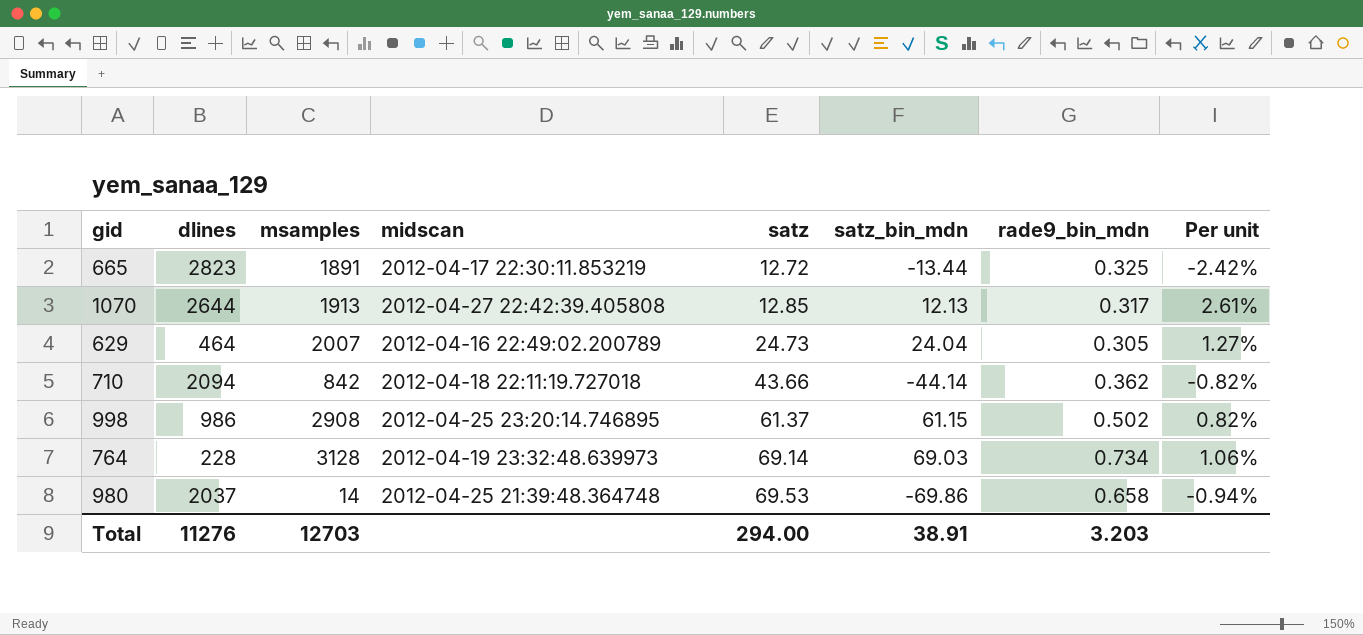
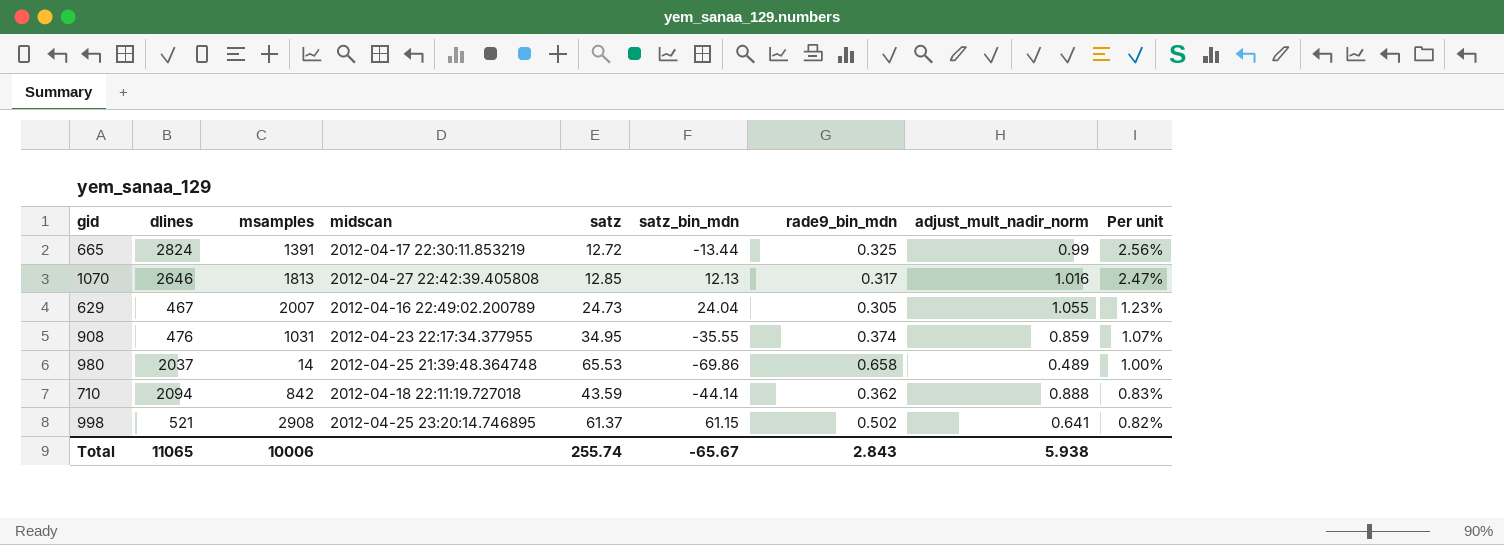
row order: satz ascending -> Per unit descending
column adjust_mult_nadir_norm | position: none -> 8
column Per unit | formula: [rade9_bin_mdn] / [satz_bin_mdn] -> [rade9_bin_mdn] / [satz]
row 764: 228 | 3128 | 2012-04-19 23:32:48.639973 | 69.14 | 69.03 | 0.734 | 1.06% -> none
665 | dlines: 2823 -> 2824
665 | msamples: 1891 -> 1391
1070 | dlines: 2644 -> 2646
1070 | msamples: 1913 -> 1813
629 | dlines: 464 -> 467
row 908: none -> 476 | 1031 | 2012-04-23 22:17:34.377955 | 34.95 | -35.55 | 0.374 | 0.859 | 1.07%
980 | satz: 69.53 -> 65.53
710 | satz: 43.66 -> 43.59
998 | dlines: 986 -> 521
Total | dlines: 11276 -> 11065
Total | msamples: 12703 -> 10006
Total | satz: 294.00 -> 255.74
Total | satz_bin_mdn: 38.91 -> -65.67
Total | rade9_bin_mdn: 3.203 -> 2.843

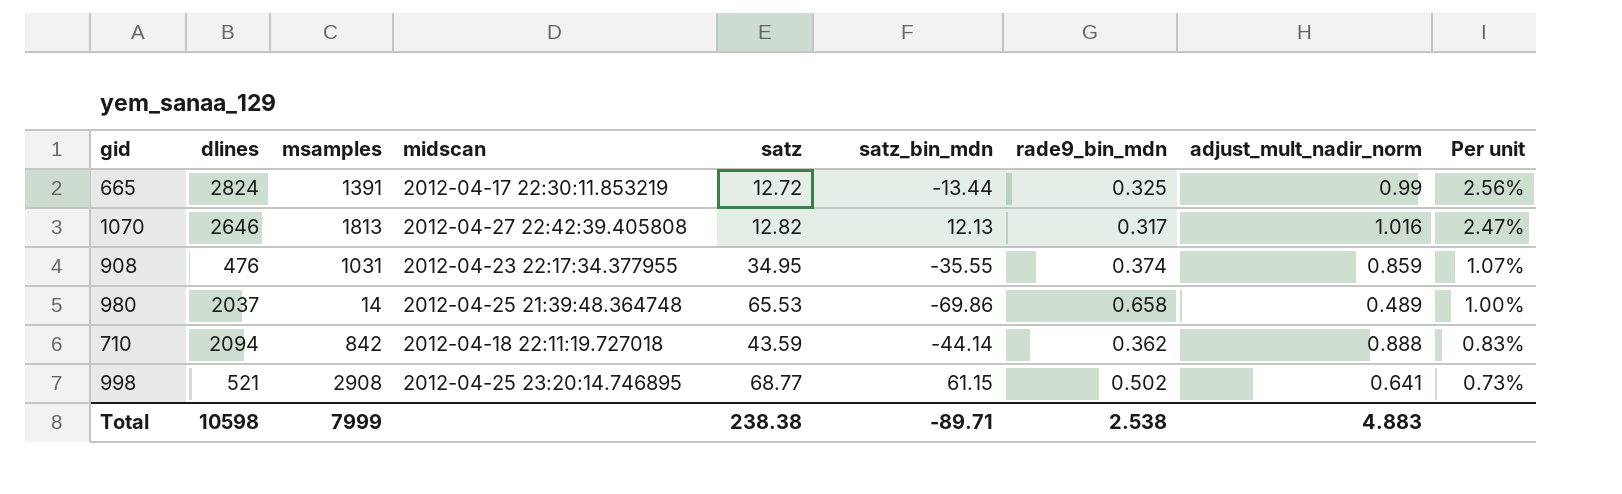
row 629: 467 | 2007 | 2012-04-16 22:49:02.200789 | 24.73 | 24.04 | 0.305 | 1.055 | 1.23% -> none
1070 | satz: 12.85 -> 12.82
998 | satz: 61.37 -> 68.77
998 | Per unit: 0.82% -> 0.73%
Total | dlines: 11065 -> 10598
Total | msamples: 10006 -> 7999
Total | satz: 255.74 -> 238.38
Total | satz_bin_mdn: -65.67 -> -89.71
Total | rade9_bin_mdn: 2.843 -> 2.538
Total | adjust_mult_nadir_norm: 5.938 -> 4.883

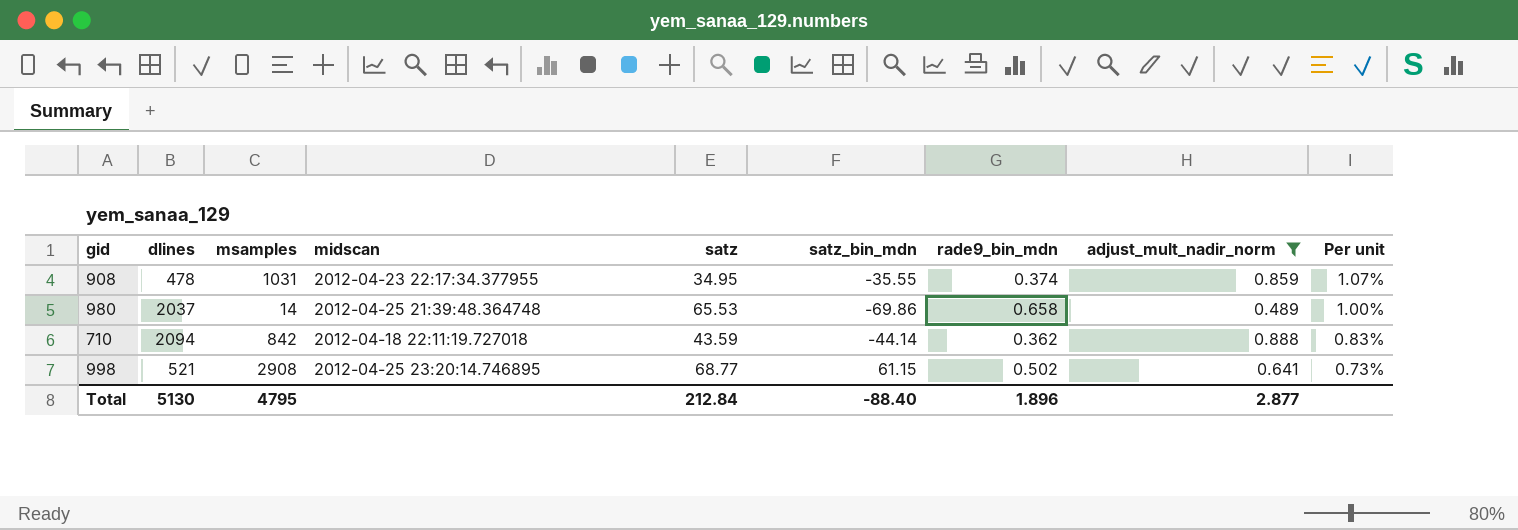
filter: none -> adjust_mult_nadir_norm <= 0.888
908 | dlines: 476 -> 478
Total | dlines: 10598 -> 5130
Total | msamples: 7999 -> 4795
Total | satz: 238.38 -> 212.84
Total | satz_bin_mdn: -89.71 -> -88.40
Total | rade9_bin_mdn: 2.538 -> 1.896
Total | adjust_mult_nadir_norm: 4.883 -> 2.877

